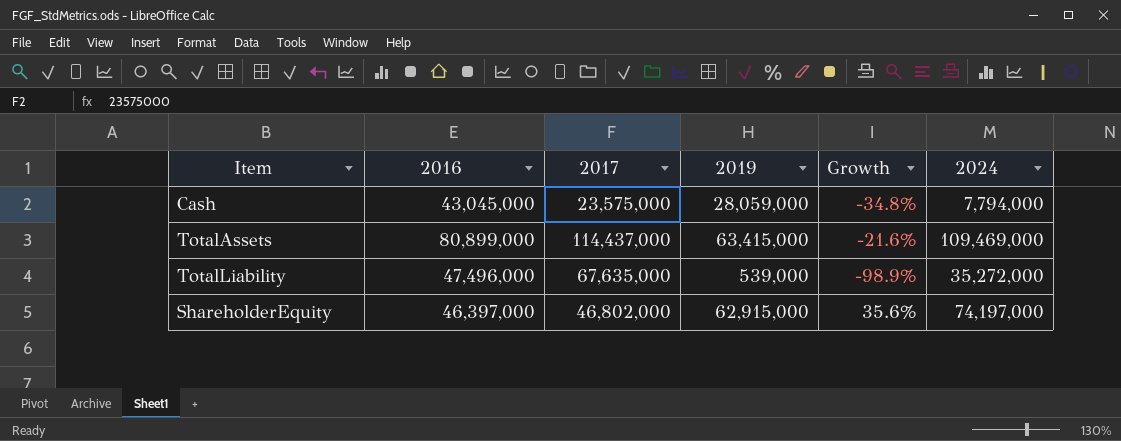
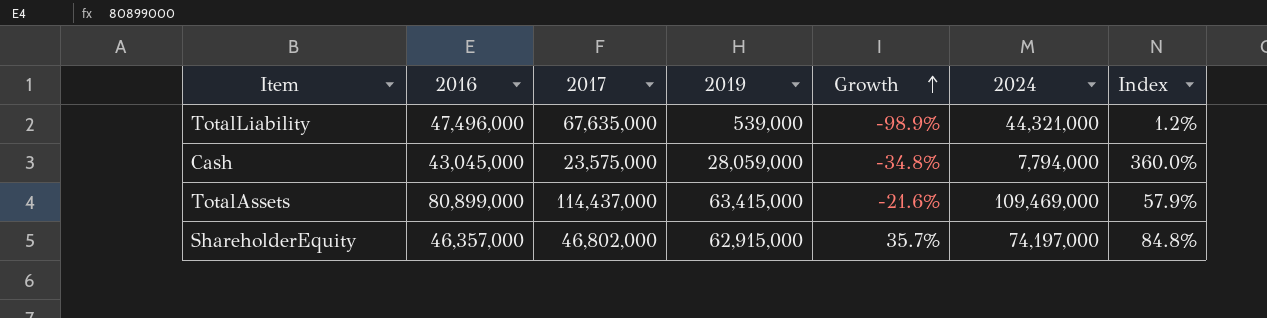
row order: none -> Growth ascending
column Index | formula: none -> [2019] / [2024]
TotalLiability | 2024: 35,272,000 -> 44,321,000
ShareholderEquity | 2016: 46,397,000 -> 46,357,000
ShareholderEquity | Growth: 35.6% -> 35.7%

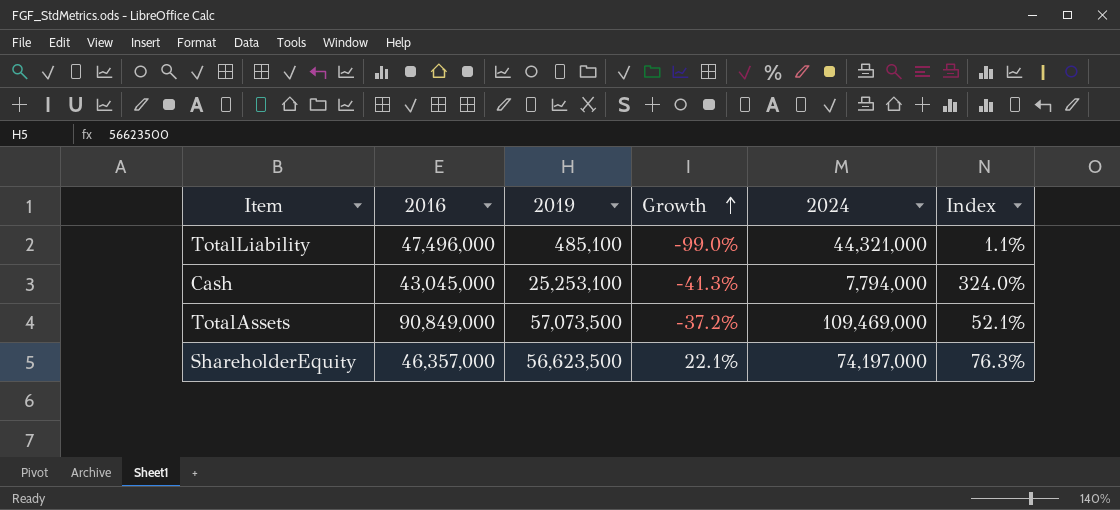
column 2017 | position: 3 -> none
TotalLiability | 2019: 539,000 -> 485,100
TotalLiability | Growth: -98.9% -> -99.0%
TotalLiability | Index: 1.2% -> 1.1%
Cash | 2019: 28,059,000 -> 25,253,100
Cash | Growth: -34.8% -> -41.3%
Cash | Index: 360.0% -> 324.0%
TotalAssets | 2016: 80,899,000 -> 90,849,000
TotalAssets | 2019: 63,415,000 -> 57,073,500
TotalAssets | Growth: -21.6% -> -37.2%
TotalAssets | Index: 57.9% -> 52.1%
ShareholderEquity | 2019: 62,915,000 -> 56,623,500
ShareholderEquity | Growth: 35.7% -> 22.1%
ShareholderEquity | Index: 84.8% -> 76.3%

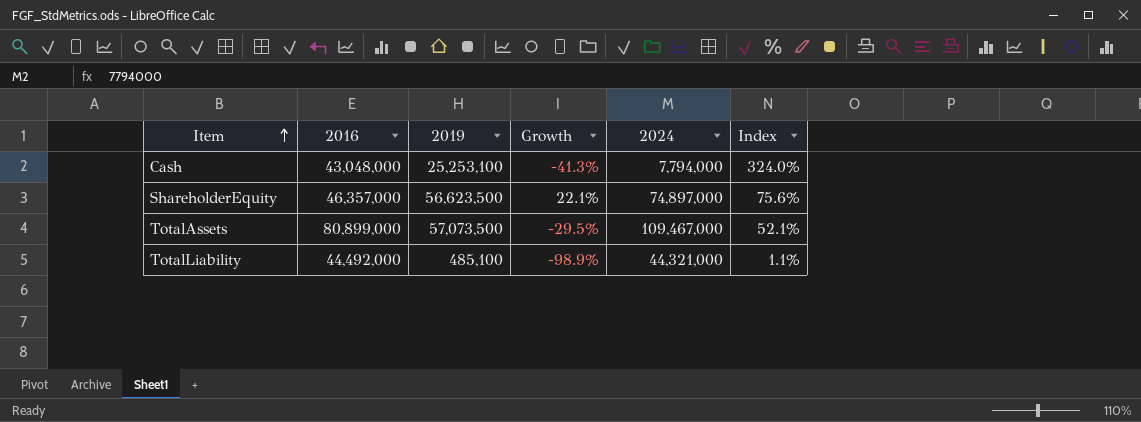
row order: Growth ascending -> Item ascending
Cash | 2016: 43,045,000 -> 43,048,000
ShareholderEquity | 2024: 74,197,000 -> 74,897,000
ShareholderEquity | Index: 76.3% -> 75.6%
TotalAssets | 2016: 90,849,000 -> 80,899,000
TotalAssets | Growth: -37.2% -> -29.5%
TotalAssets | 2024: 109,469,000 -> 109,467,000
TotalLiability | 2016: 47,496,000 -> 44,492,000
TotalLiability | Growth: -99.0% -> -98.9%

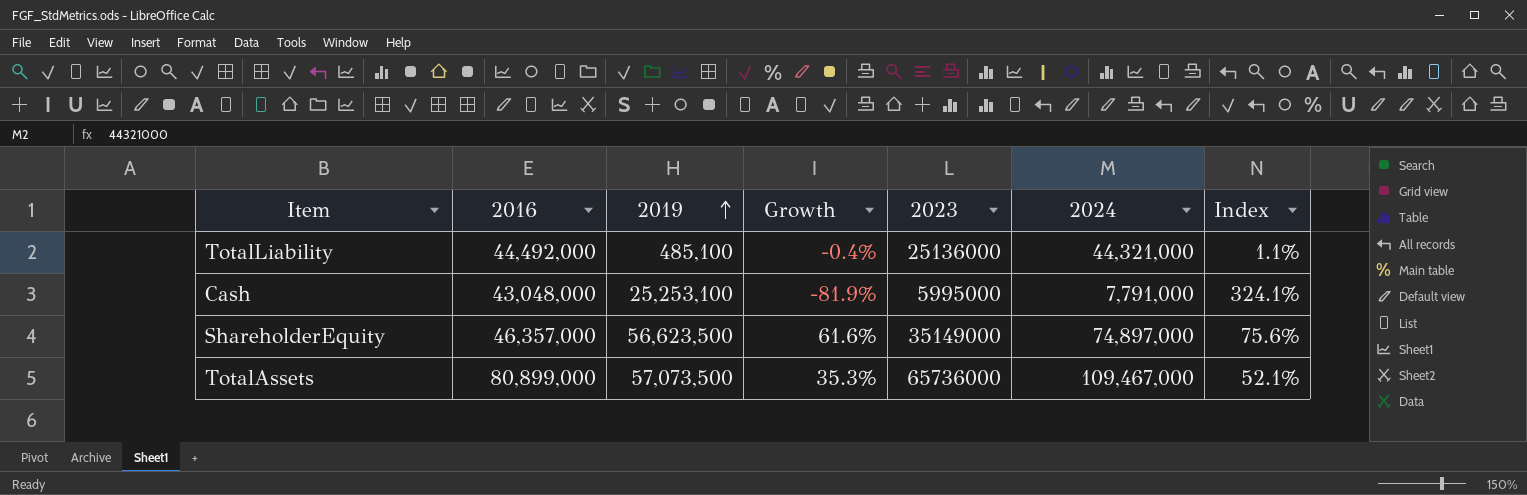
row order: Item ascending -> 2019 ascending
column Growth | formula: ([2019] - [2016]) / [2016] -> ([2024] - [2016]) / [2016]
column 2023 | position: none -> 5
Cash | 2024: 7,794,000 -> 7,791,000
Cash | Index: 324.0% -> 324.1%

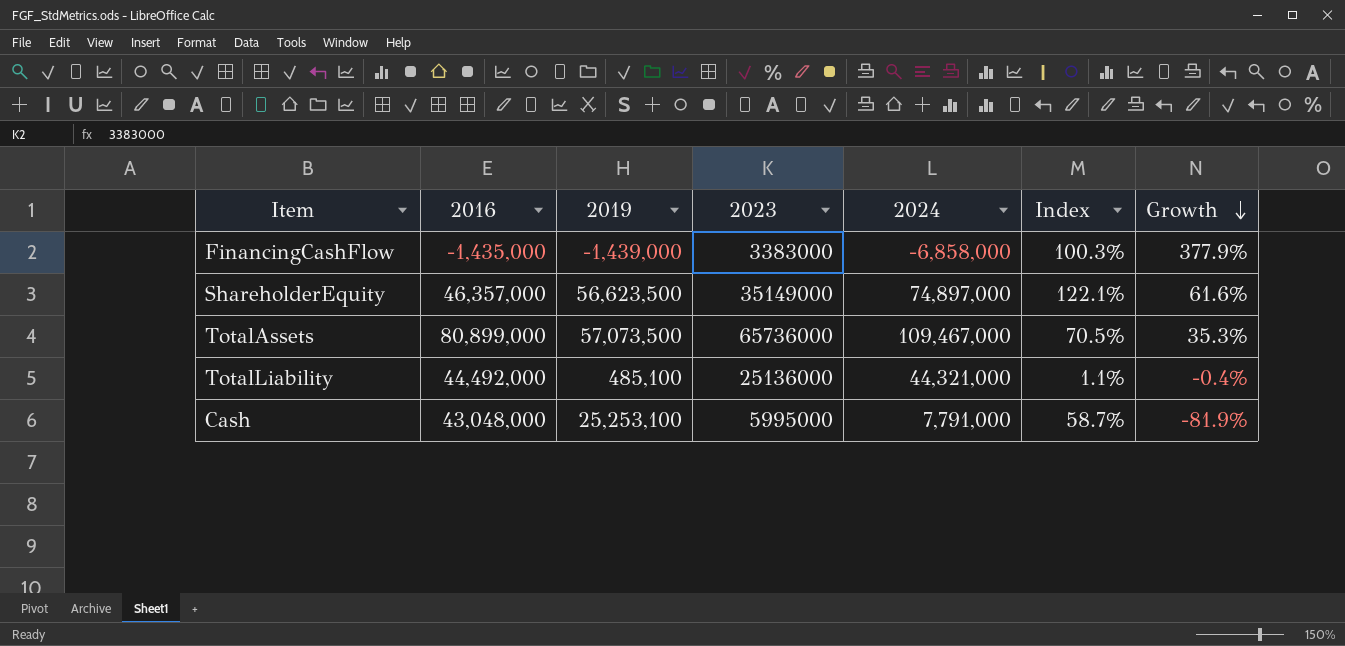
row order: 2019 ascending -> Growth descending
column Index | formula: [2019] / [2024] -> [2019] / [2016]
column Growth | position: 4 -> 7
row FinancingCashFlow: none -> -1,435,000 | -1,439,000 | 3383000 | -6,858,000 | 100.3% | 377.9%

